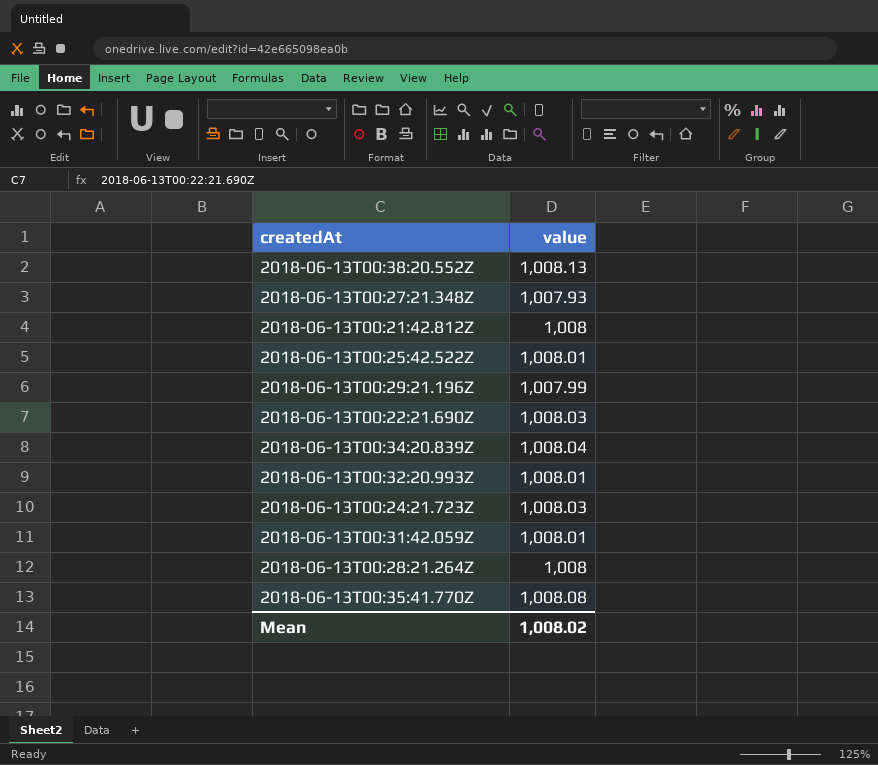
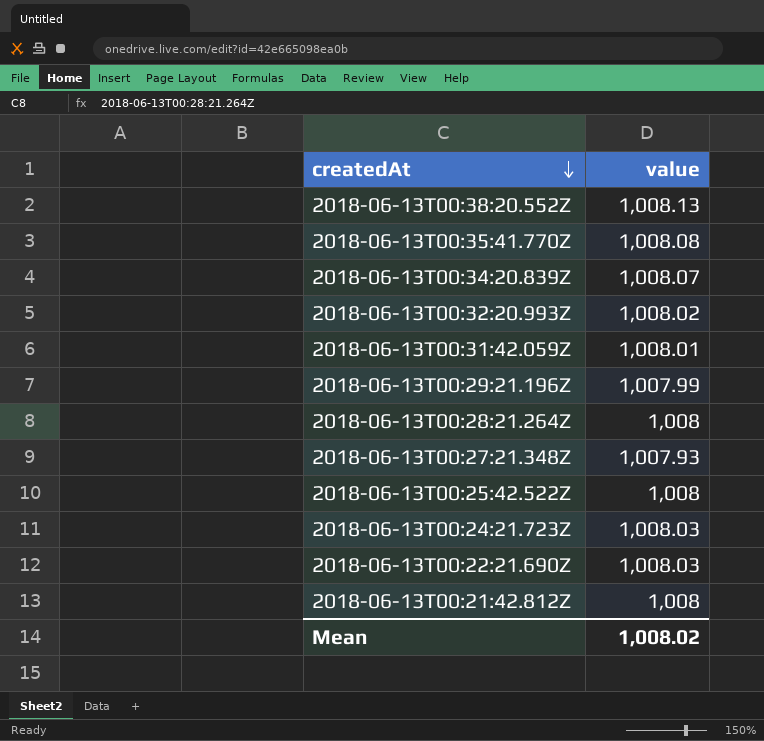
row order: none -> createdAt descending
2018-06-13T00:34:20.839Z | value: 1,008.04 -> 1,008.07
2018-06-13T00:32:20.993Z | value: 1,008.01 -> 1,008.02
2018-06-13T00:25:42.522Z | value: 1,008.01 -> 1,008

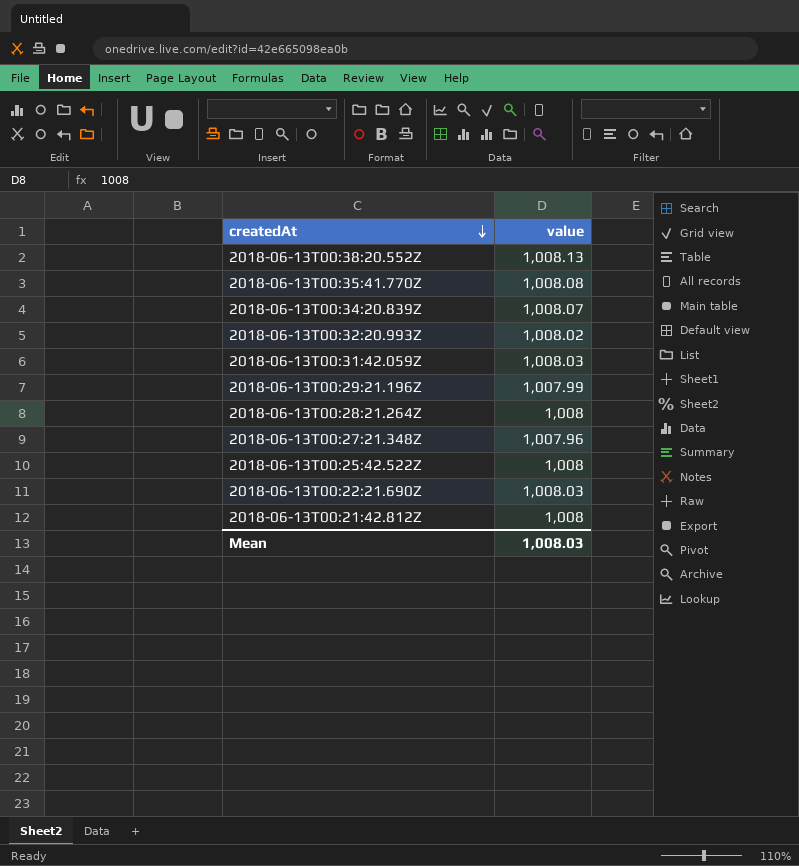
row 2018-06-13T00:24:21.723Z: 1,008.03 -> none
2018-06-13T00:31:42.059Z | value: 1,008.01 -> 1,008.03
2018-06-13T00:27:21.348Z | value: 1,007.93 -> 1,007.96
Mean | value: 1,008.02 -> 1,008.03

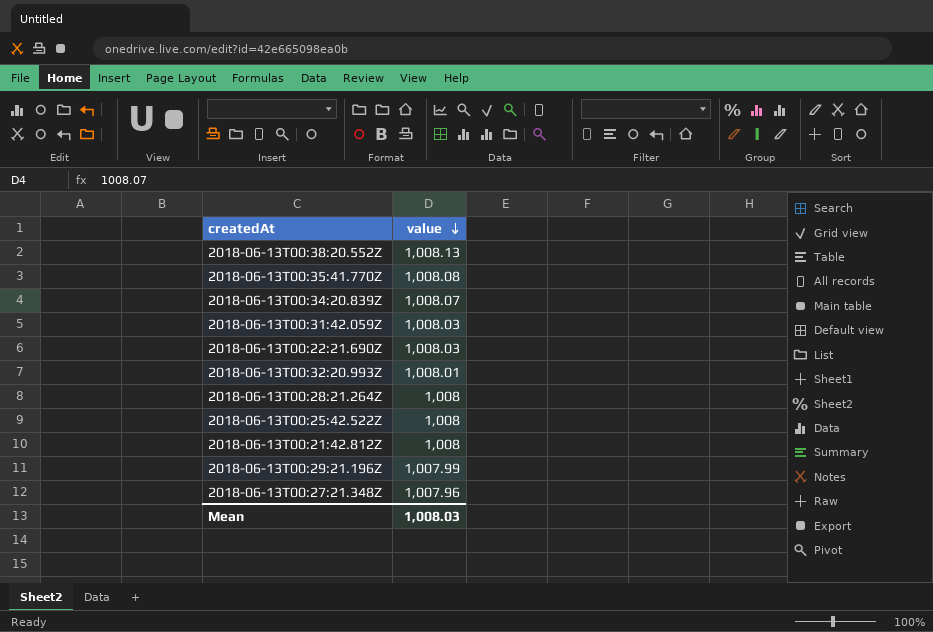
row order: createdAt descending -> value descending
2018-06-13T00:32:20.993Z | value: 1,008.02 -> 1,008.01

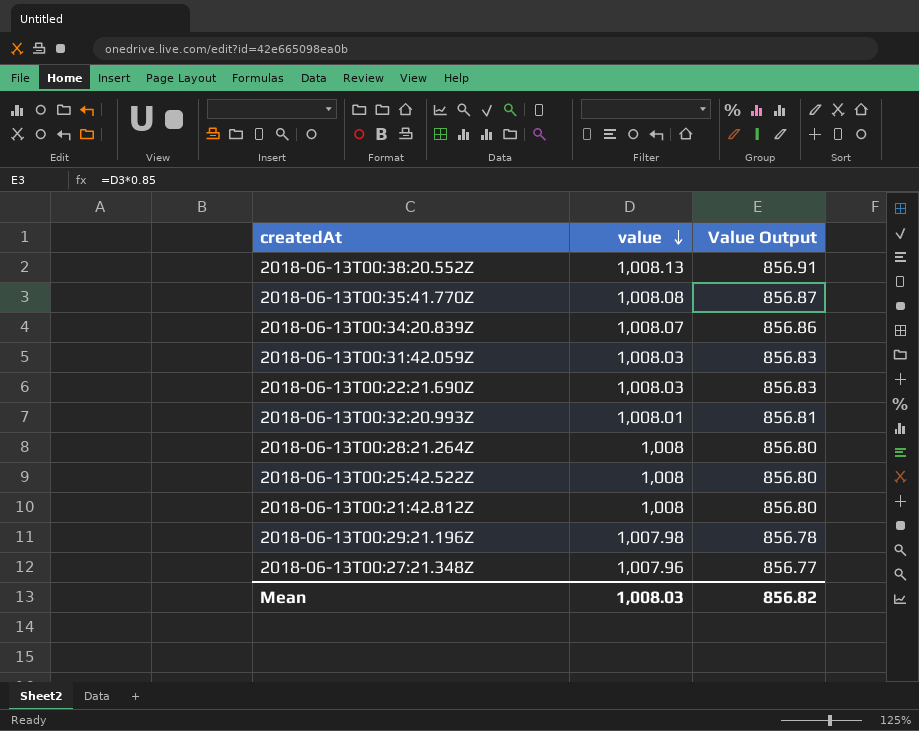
column Value Output | formula: none -> [value] * 0.85
2018-06-13T00:29:21.196Z | value: 1,007.99 -> 1,007.98

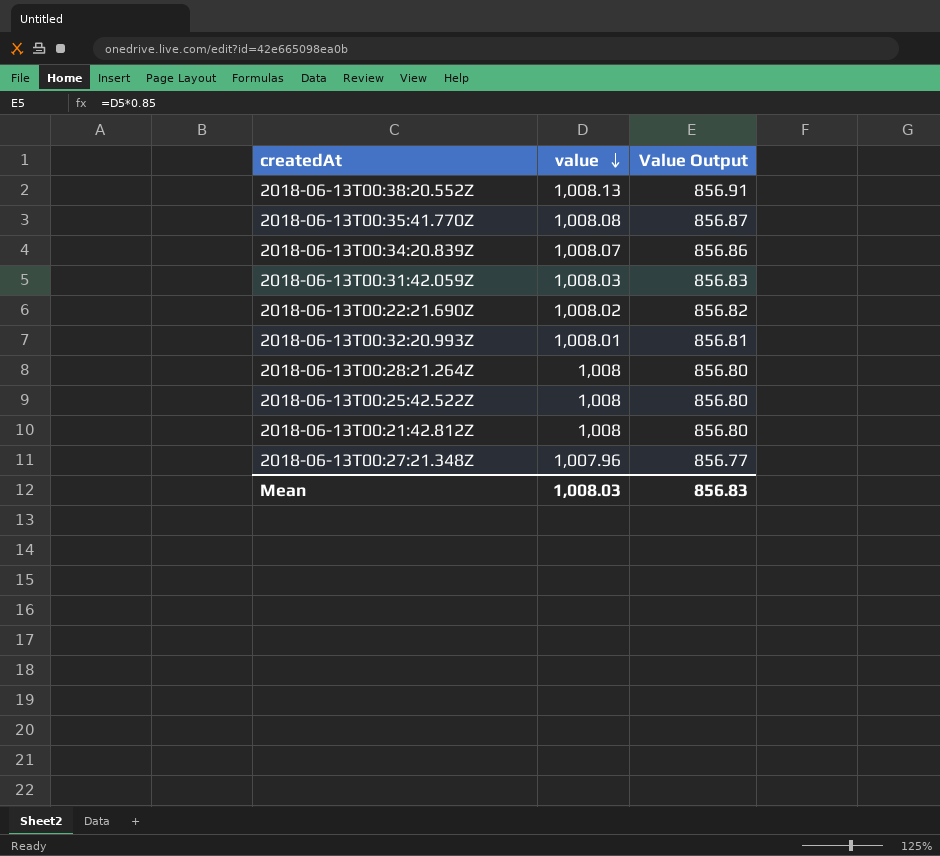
row 2018-06-13T00:29:21.196Z: 1,007.98 | 856.78 -> none
2018-06-13T00:22:21.690Z | value: 1,008.03 -> 1,008.02
2018-06-13T00:22:21.690Z | Value Output: 856.83 -> 856.82
Mean | Value Output: 856.82 -> 856.83

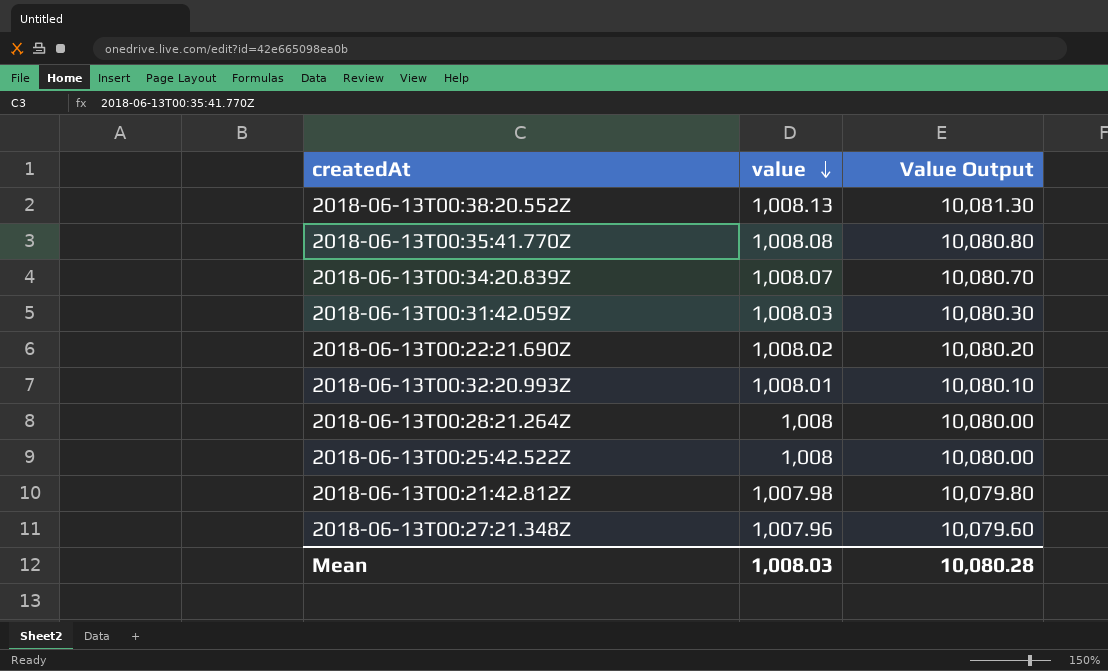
column Value Output | formula: [value] * 0.85 -> [value] * 10
2018-06-13T00:21:42.812Z | value: 1,008 -> 1,007.98
Mean | Value Output: 856.83 -> 10,080.28

